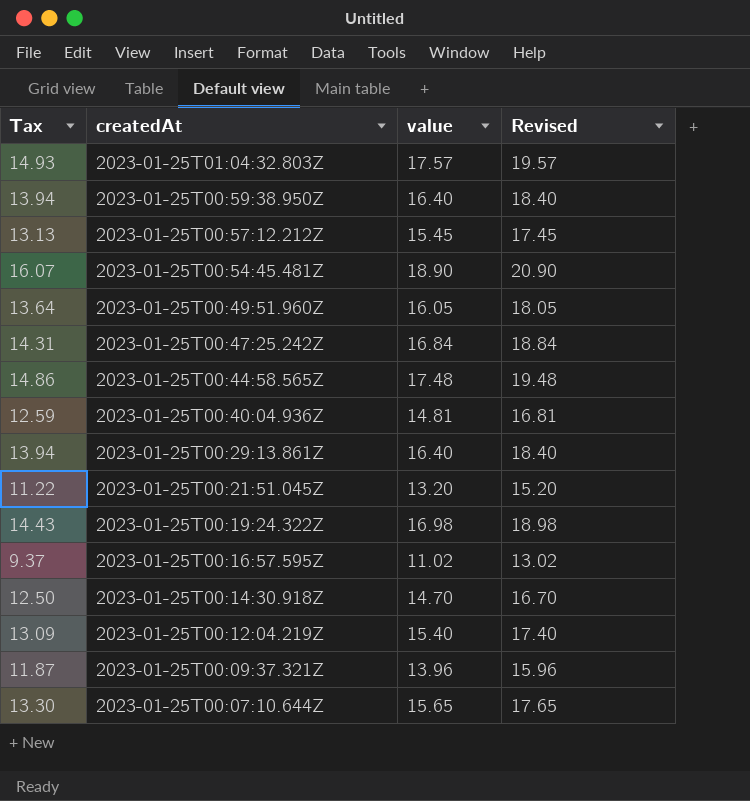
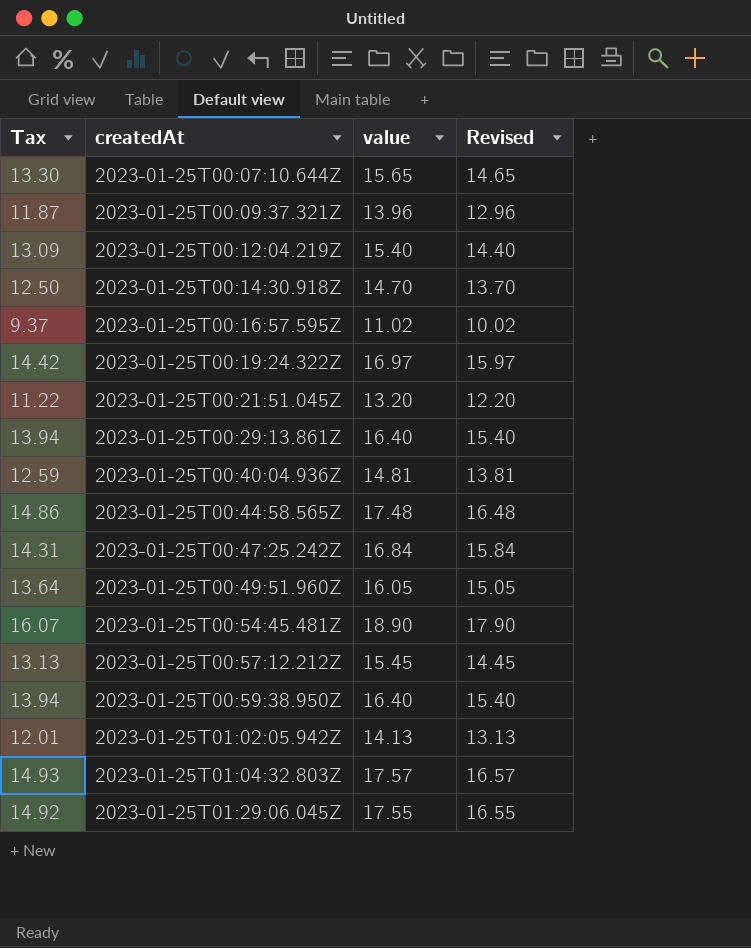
row order: createdAt descending -> createdAt ascending
column Revised | formula: [value] + 2 -> [value] - 1
2023-01-25T00:19:24.322Z | Tax: 14.43 -> 14.42
2023-01-25T00:19:24.322Z | value: 16.98 -> 16.97
row 2023-01-25T01:02:05.942Z: none -> 12.01 | 14.13 | 13.13
row 2023-01-25T01:29:06.045Z: none -> 14.92 | 17.55 | 16.55

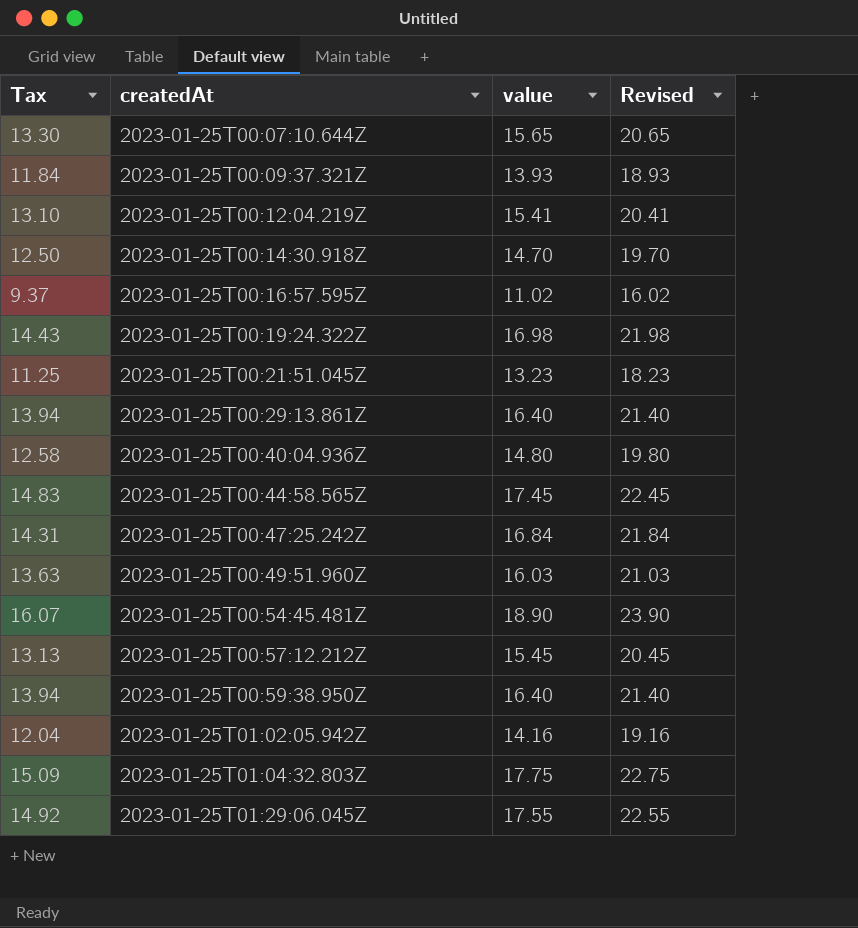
column Revised | formula: [value] - 1 -> [value] + 5
2023-01-25T00:09:37.321Z | Tax: 11.87 -> 11.84
2023-01-25T00:09:37.321Z | value: 13.96 -> 13.93
2023-01-25T00:12:04.219Z | Tax: 13.09 -> 13.10
2023-01-25T00:12:04.219Z | value: 15.40 -> 15.41
2023-01-25T00:19:24.322Z | Tax: 14.42 -> 14.43
2023-01-25T00:19:24.322Z | value: 16.97 -> 16.98
2023-01-25T00:21:51.045Z | Tax: 11.22 -> 11.25
2023-01-25T00:21:51.045Z | value: 13.20 -> 13.23
2023-01-25T00:40:04.936Z | Tax: 12.59 -> 12.58
2023-01-25T00:40:04.936Z | value: 14.81 -> 14.80
2023-01-25T00:44:58.565Z | Tax: 14.86 -> 14.83
2023-01-25T00:44:58.565Z | value: 17.48 -> 17.45
2023-01-25T00:49:51.960Z | Tax: 13.64 -> 13.63
2023-01-25T00:49:51.960Z | value: 16.05 -> 16.03
2023-01-25T01:02:05.942Z | Tax: 12.01 -> 12.04
2023-01-25T01:02:05.942Z | value: 14.13 -> 14.16
2023-01-25T01:04:32.803Z | Tax: 14.93 -> 15.09
2023-01-25T01:04:32.803Z | value: 17.57 -> 17.75

